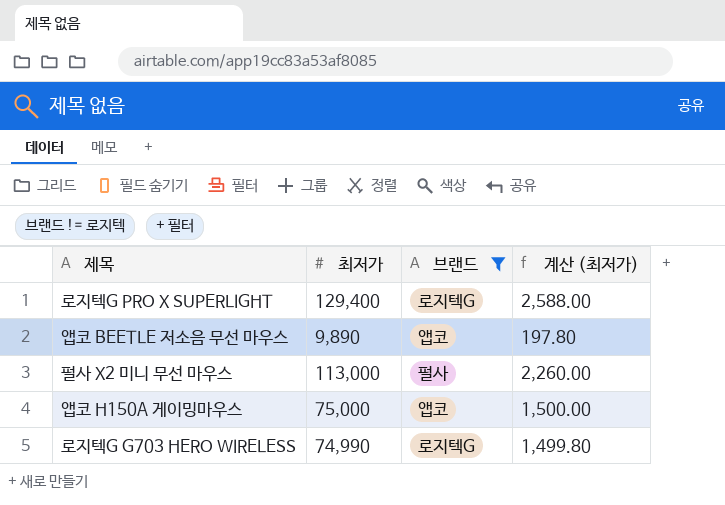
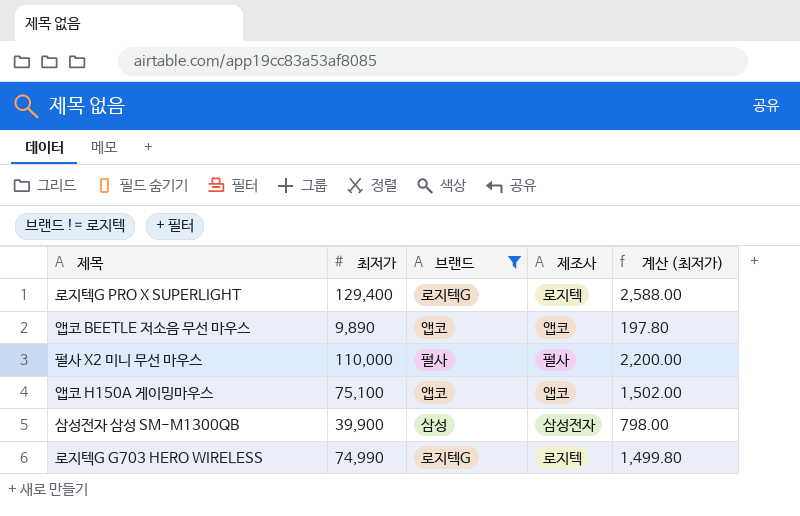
column 제조사 | position: none -> 4
펄사 X2 미니 무선 마우스 | 최저가: 113,000 -> 110,000
펄사 X2 미니 무선 마우스 | 계산 (최저가): 2,260.00 -> 2,200.00
앱코 H150A 게이밍마우스 | 최저가: 75,000 -> 75,100
앱코 H150A 게이밍마우스 | 계산 (최저가): 1,500.00 -> 1,502.00
row 삼성전자 삼성 SM-M1300QB: none -> 39,900 | 삼성 | 삼성전자 | 798.00

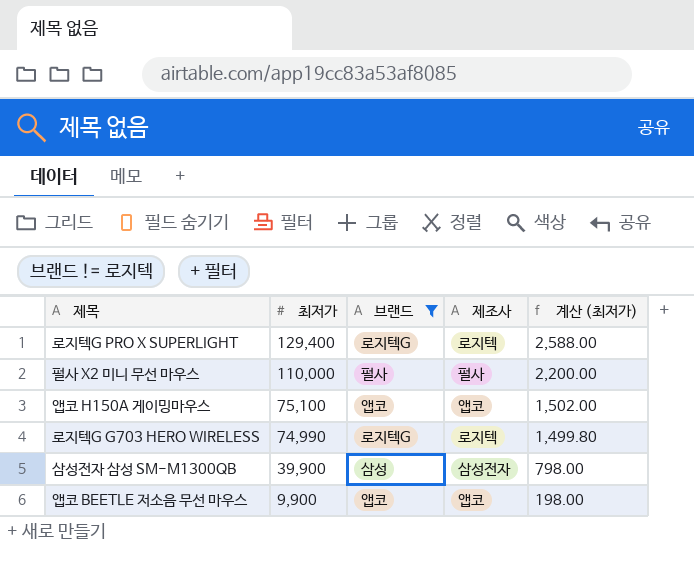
row order: none -> 최저가 descending
앱코 BEETLE 저소음 무선 마우스 | 최저가: 9,890 -> 9,900
앱코 BEETLE 저소음 무선 마우스 | 계산 (최저가): 197.80 -> 198.00

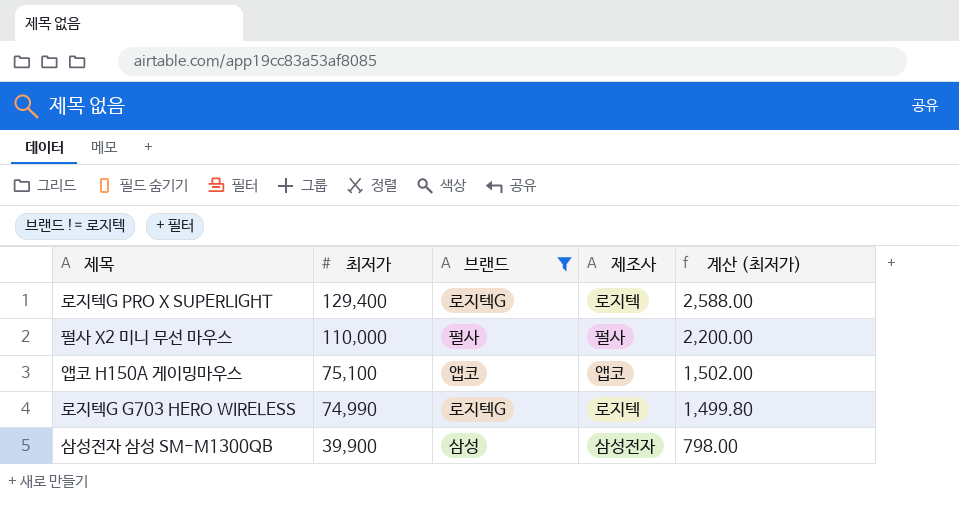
row 앱코 BEETLE 저소음 무선 마우스: 9,900 | 앱코 | 앱코 | 198.00 -> none

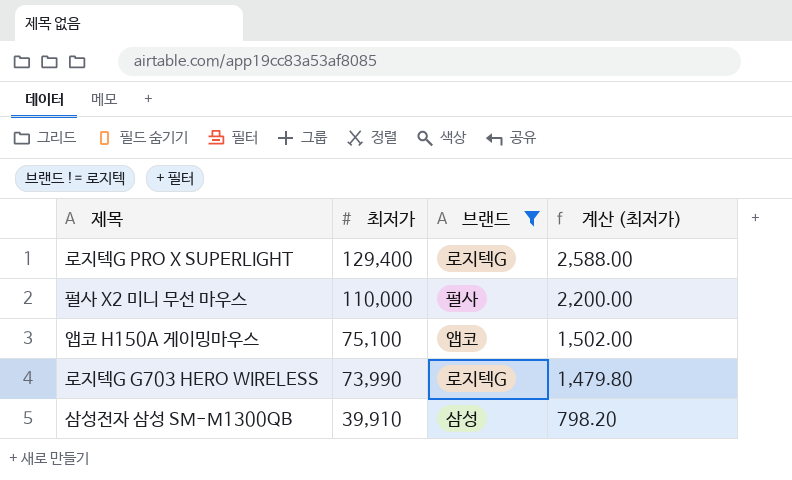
column 제조사 | position: 4 -> none
로지텍G G703 HERO WIRELESS | 최저가: 74,990 -> 73,990
로지텍G G703 HERO WIRELESS | 계산 (최저가): 1,499.80 -> 1,479.80
삼성전자 삼성 SM-M1300QB | 최저가: 39,900 -> 39,910
삼성전자 삼성 SM-M1300QB | 계산 (최저가): 798.00 -> 798.20

